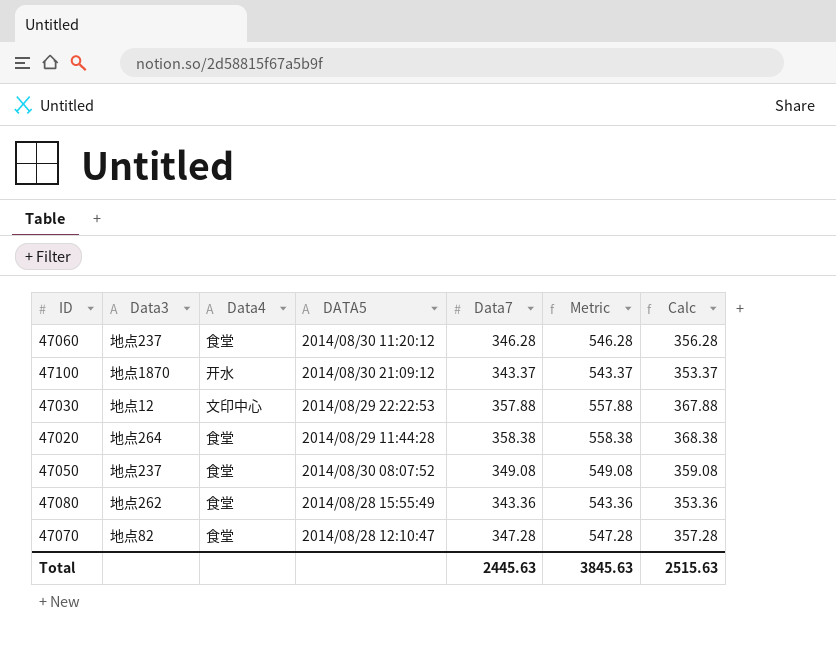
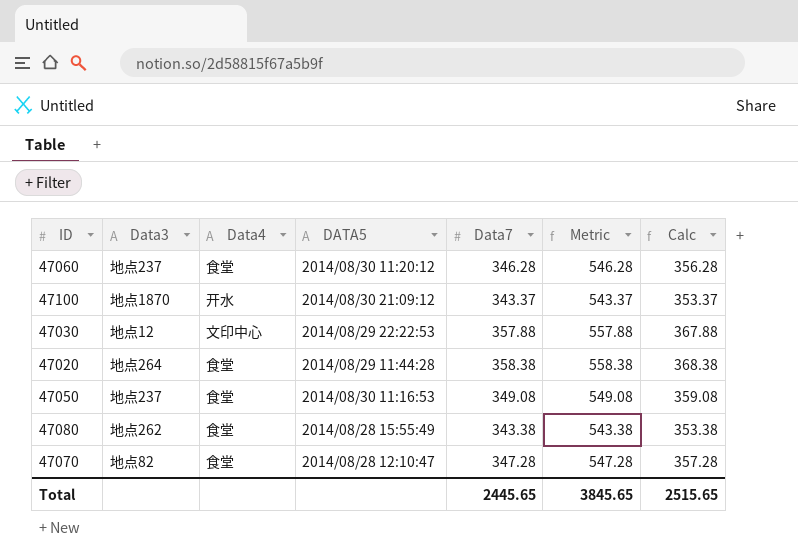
47050 | DATA5: 2014/08/30 08:07:52 -> 2014/08/30 11:16:53
47080 | Data7: 343.36 -> 343.38
47080 | Metric: 543.36 -> 543.38
47080 | Calc: 353.36 -> 353.38
Total | Data7: 2445.63 -> 2445.65
Total | Metric: 3845.63 -> 3845.65
Total | Calc: 2515.63 -> 2515.65

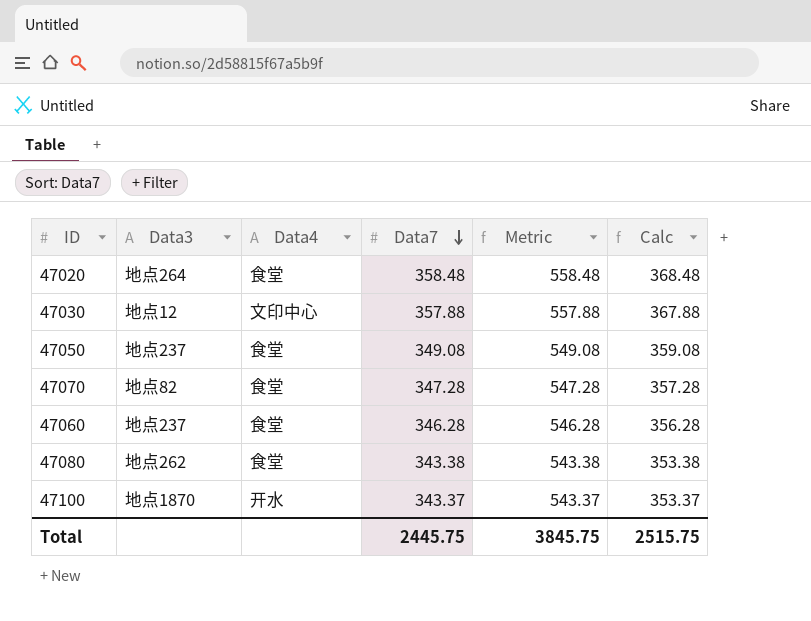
row order: none -> Data7 descending
column DATA5 | position: 4 -> none
47020 | Data7: 358.38 -> 358.48
47020 | Metric: 558.38 -> 558.48
47020 | Calc: 368.38 -> 368.48
Total | Data7: 2445.65 -> 2445.75
Total | Metric: 3845.65 -> 3845.75
Total | Calc: 2515.65 -> 2515.75

